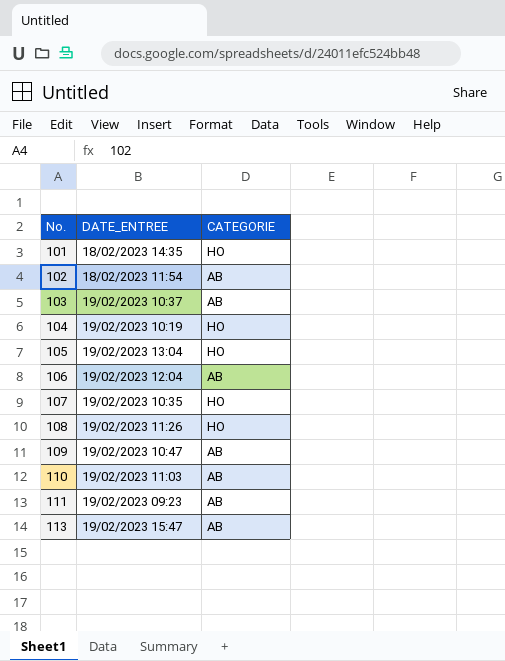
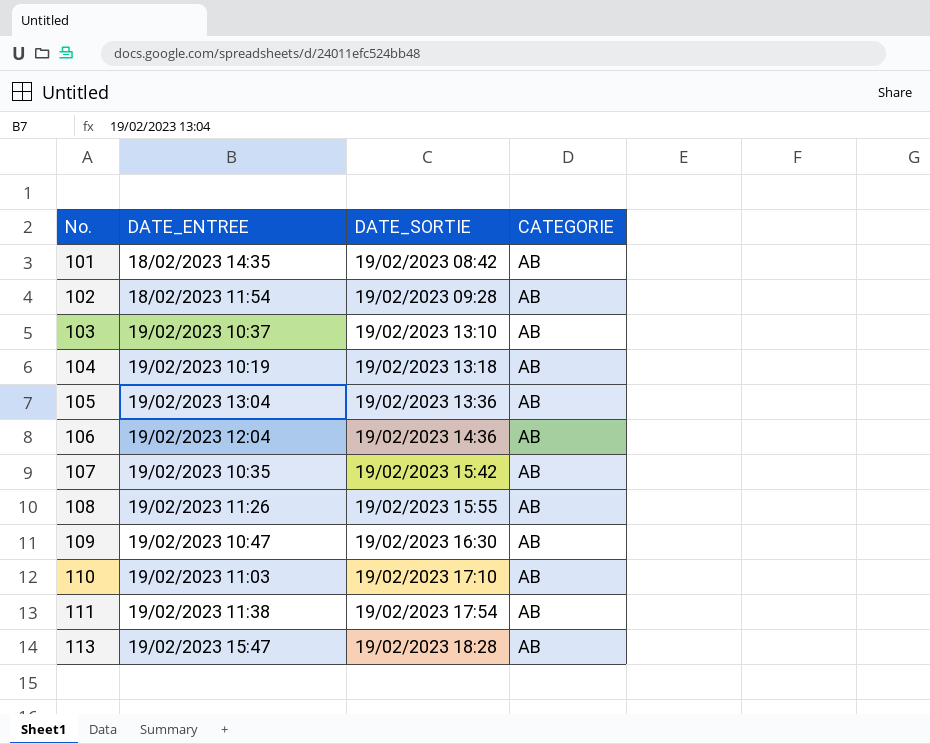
column DATE_SORTIE | position: none -> 3
101 | CATEGORIE: HO -> AB
104 | CATEGORIE: HO -> AB
105 | CATEGORIE: HO -> AB
107 | CATEGORIE: HO -> AB
108 | CATEGORIE: HO -> AB
111 | DATE_ENTREE: 19/02/2023 09:23 -> 19/02/2023 11:38

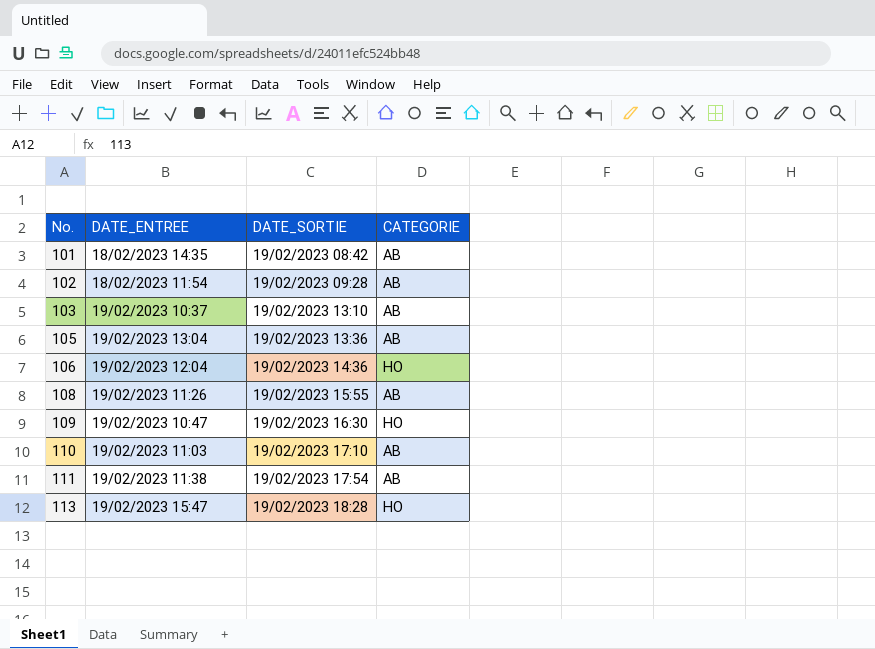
row 104: 19/02/2023 10:19 | 19/02/2023 13:18 | AB -> none
row 107: 19/02/2023 10:35 | 19/02/2023 15:42 | AB -> none
106 | CATEGORIE: AB -> HO
109 | CATEGORIE: AB -> HO
113 | CATEGORIE: AB -> HO

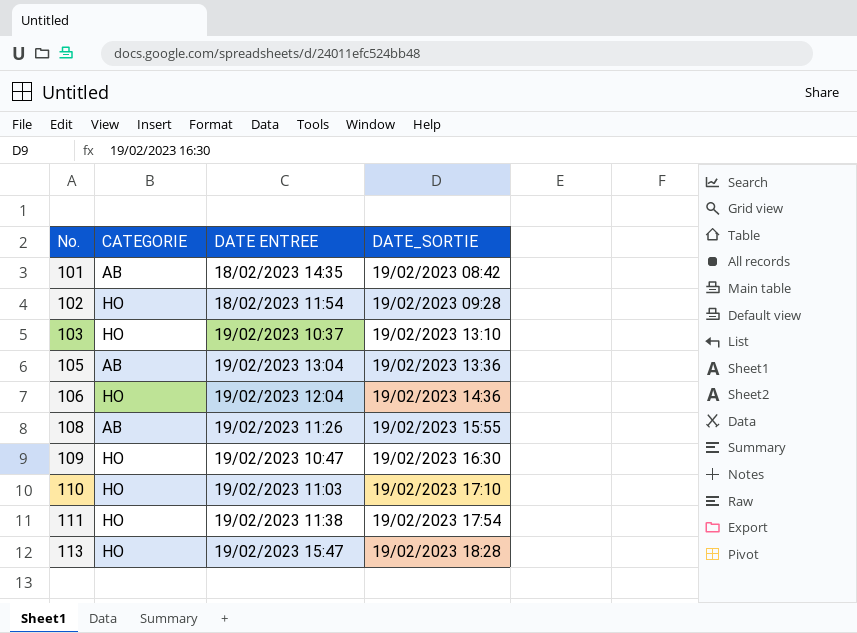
column CATEGORIE | position: 4 -> 2
column name: DATE_ENTREE -> DATE ENTREE
102 | CATEGORIE: AB -> HO
103 | CATEGORIE: AB -> HO
110 | CATEGORIE: AB -> HO
111 | CATEGORIE: AB -> HO

